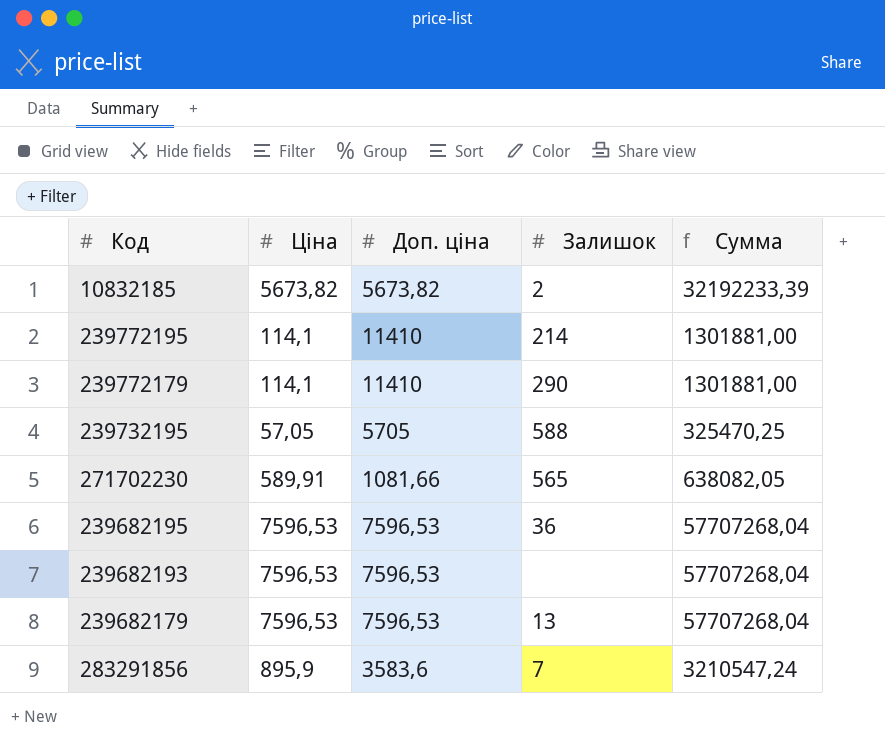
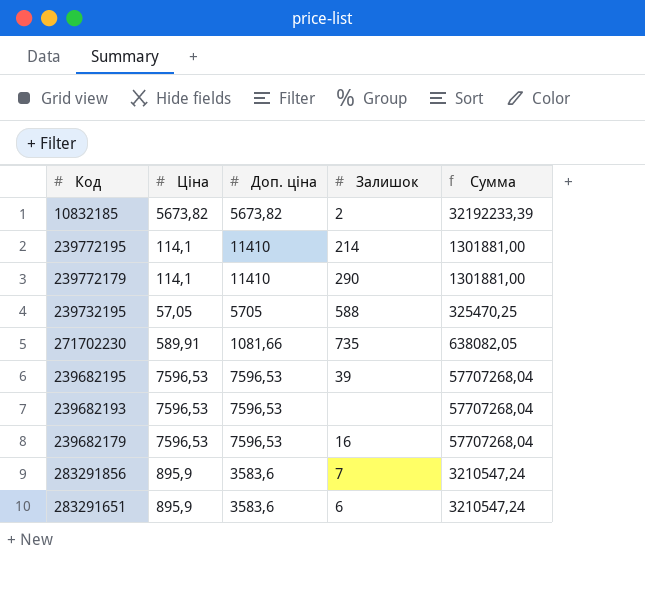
271702230 | Залишок: 565 -> 735
239682195 | Залишок: 36 -> 39
239682179 | Залишок: 13 -> 16
row 283291651: none -> 895,9 | 3583,6 | 6 | 3210547,24

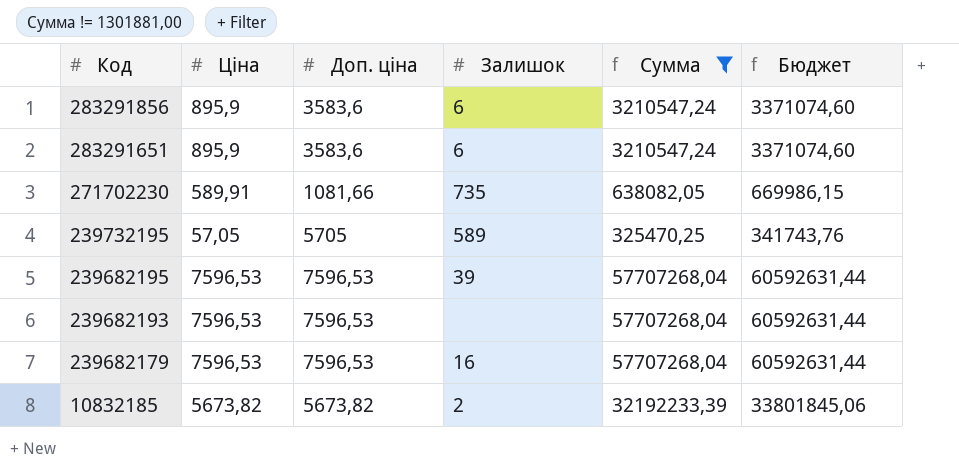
filter: none -> Сумма != 1301881,00
row order: none -> Код descending
column Бюджет | formula: none -> [Сумма] * 1,05
283291856 | Залишок: 7 -> 6
239732195 | Залишок: 588 -> 589

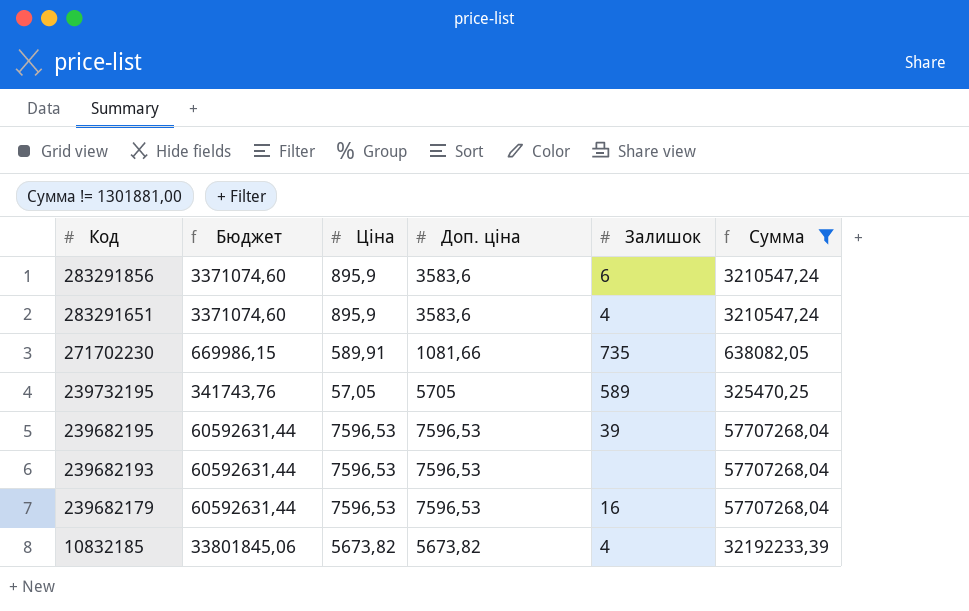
column Бюджет | position: 6 -> 2
283291651 | Залишок: 6 -> 4
10832185 | Залишок: 2 -> 4

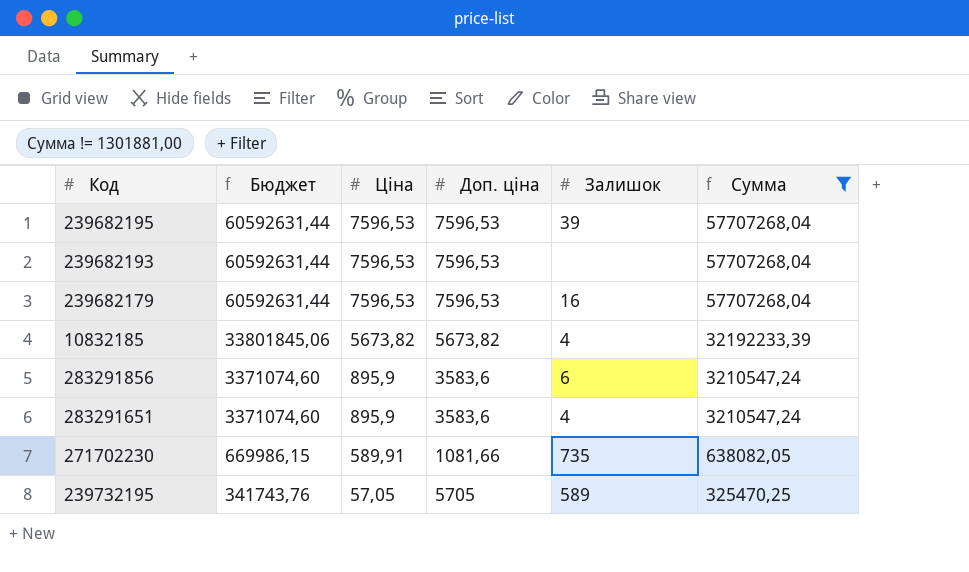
row order: Код descending -> Бюджет descending

